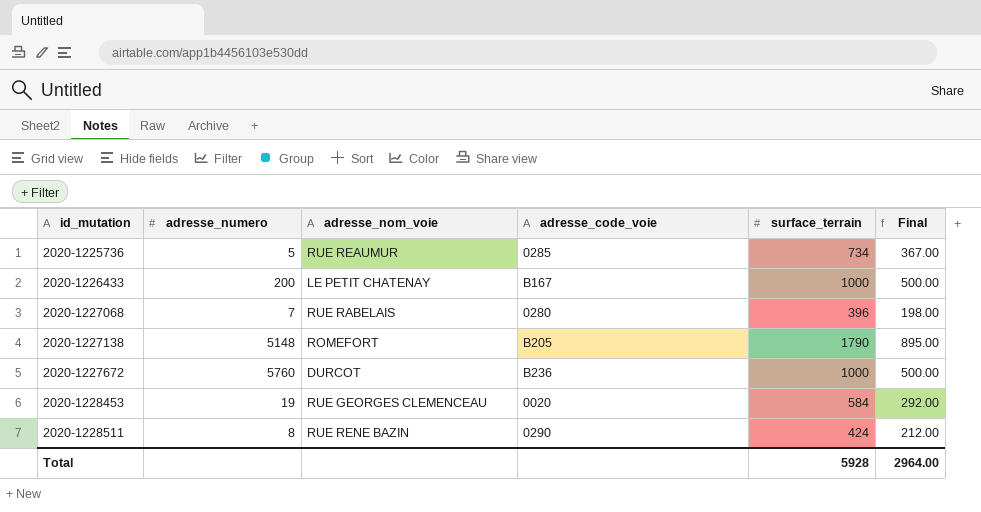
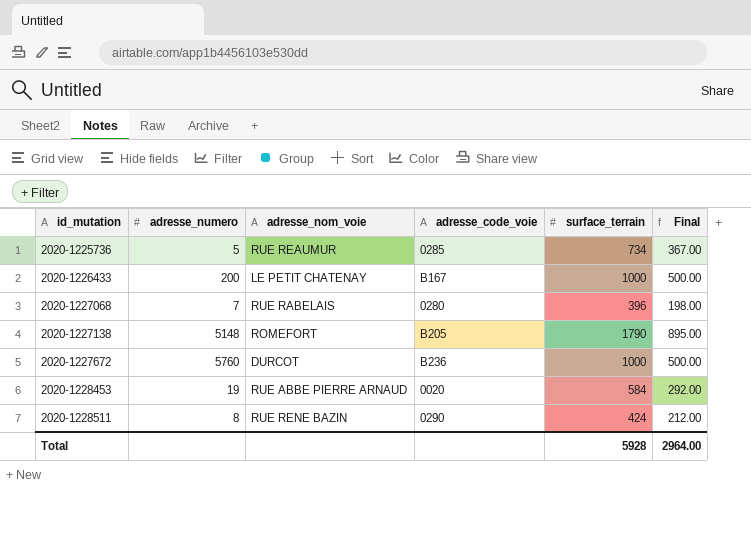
2020-1228453 | adresse_nom_voie: RUE GEORGES CLEMENCEAU -> RUE ABBE PIERRE ARNAUD

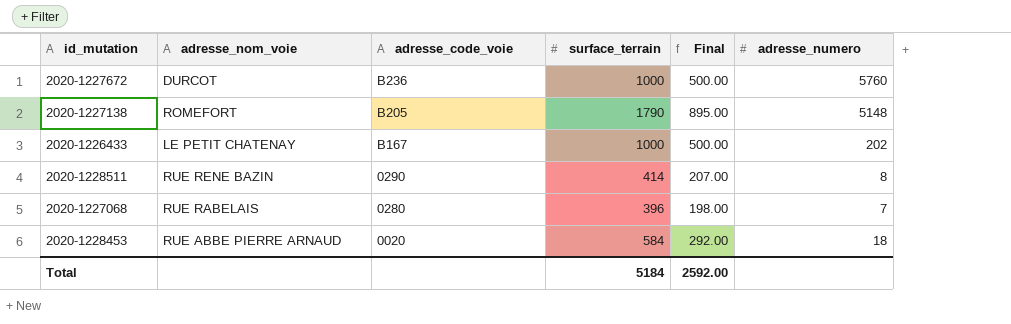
row order: id_mutation ascending -> adresse_code_voie descending
column adresse_numero | position: 2 -> 6
row 2020-1225736: 5 | RUE REAUMUR | 0285 | 734 | 367.00 -> none
2020-1226433 | adresse_numero: 200 -> 202
2020-1228511 | surface_terrain: 424 -> 414
2020-1228511 | Final: 212.00 -> 207.00
2020-1228453 | adresse_numero: 19 -> 18
Total | surface_terrain: 5928 -> 5184
Total | Final: 2964.00 -> 2592.00

